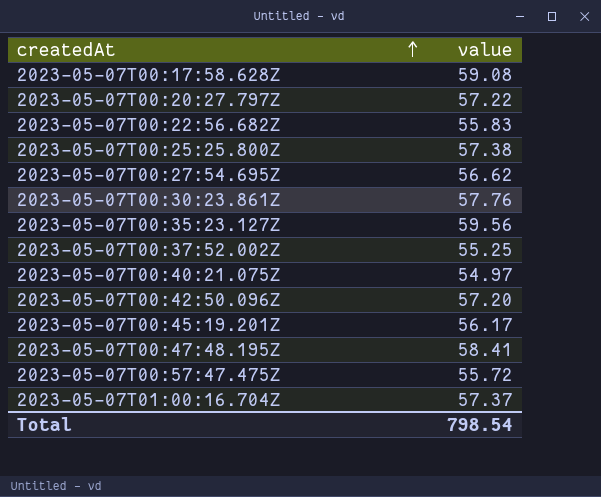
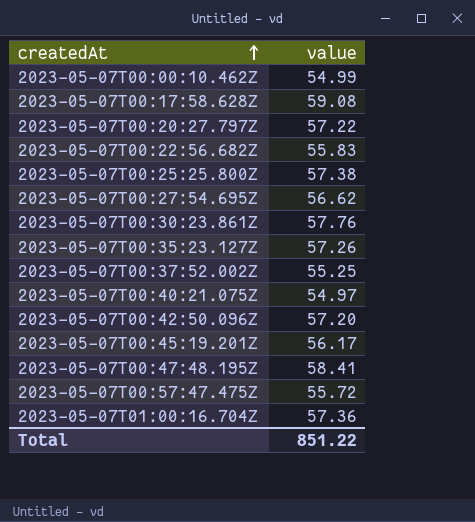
row 2023-05-07T00:00:10.462Z: none -> 54.99
2023-05-07T00:35:23.127Z | value: 59.56 -> 57.26
2023-05-07T01:00:16.704Z | value: 57.37 -> 57.36
Total | value: 798.54 -> 851.22

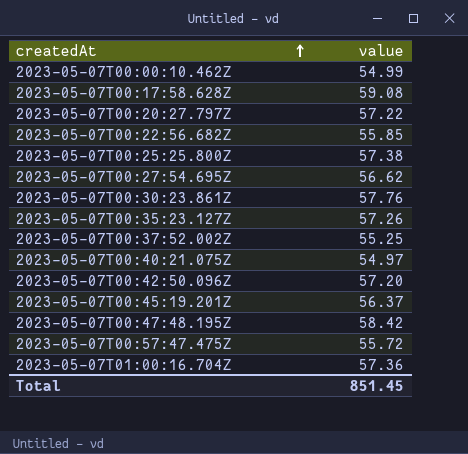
2023-05-07T00:22:56.682Z | value: 55.83 -> 55.85
2023-05-07T00:45:19.201Z | value: 56.17 -> 56.37
2023-05-07T00:47:48.195Z | value: 58.41 -> 58.42
Total | value: 851.22 -> 851.45

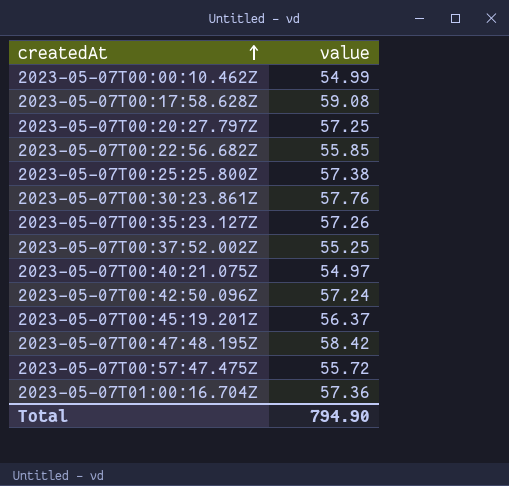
row 2023-05-07T00:27:54.695Z: 56.62 -> none
2023-05-07T00:20:27.797Z | value: 57.22 -> 57.25
2023-05-07T00:42:50.096Z | value: 57.20 -> 57.24
Total | value: 851.45 -> 794.90

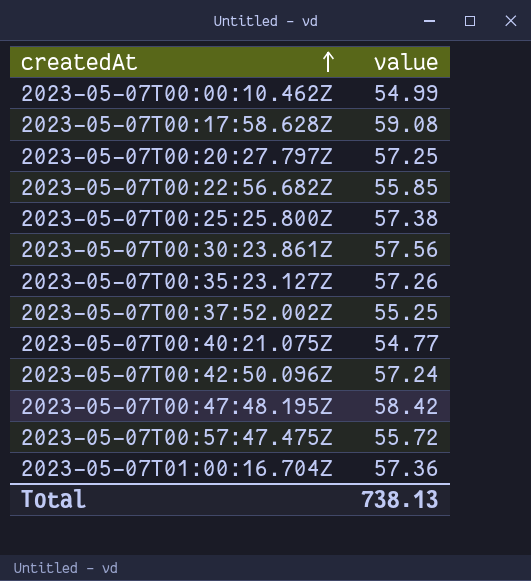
row 2023-05-07T00:45:19.201Z: 56.37 -> none
2023-05-07T00:30:23.861Z | value: 57.76 -> 57.56
2023-05-07T00:40:21.075Z | value: 54.97 -> 54.77
Total | value: 794.90 -> 738.13

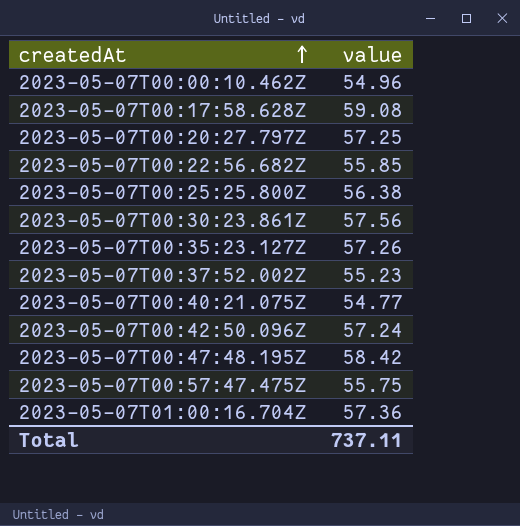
2023-05-07T00:00:10.462Z | value: 54.99 -> 54.96
2023-05-07T00:25:25.800Z | value: 57.38 -> 56.38
2023-05-07T00:37:52.002Z | value: 55.25 -> 55.23
2023-05-07T00:57:47.475Z | value: 55.72 -> 55.75
Total | value: 738.13 -> 737.11

